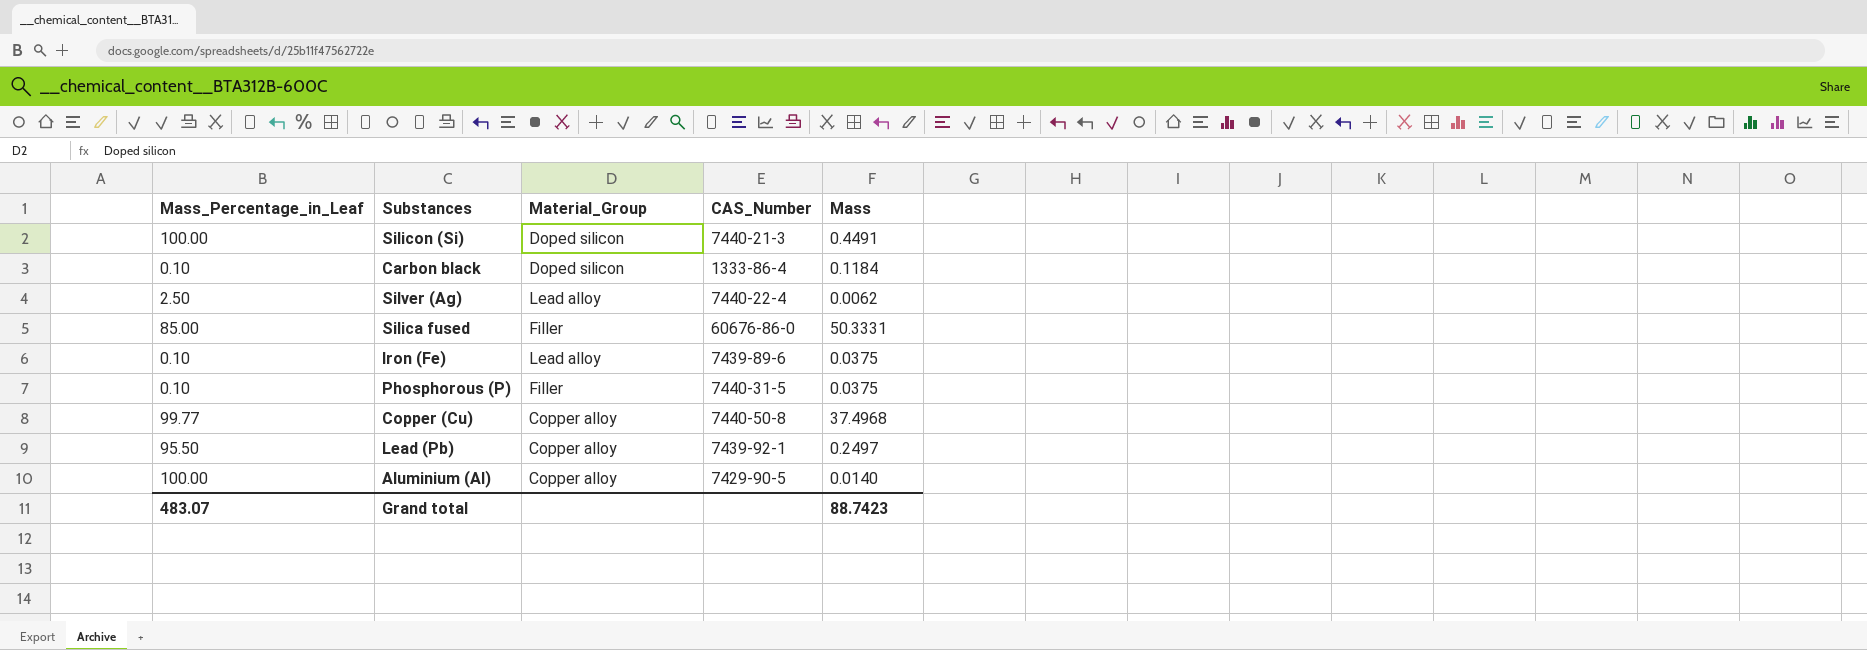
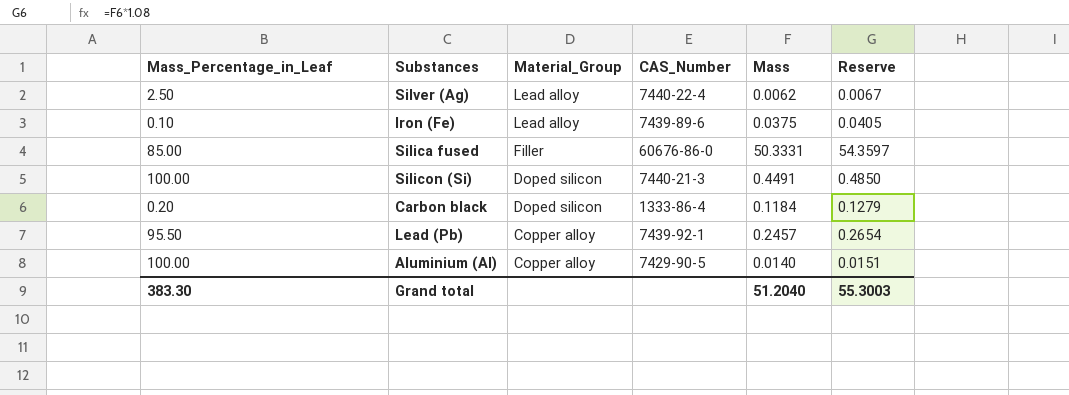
row order: none -> Material_Group descending
column Reserve | formula: none -> [Mass] * 1.08
row Phosphorous (P): 0.10 | Filler | 7440-31-5 | 0.0375 -> none
row Copper (Cu): 99.77 | Copper alloy | 7440-50-8 | 37.4968 -> none
Carbon black | Mass_Percentage_in_Leaf: 0.10 -> 0.20
Lead (Pb) | Mass: 0.2497 -> 0.2457
Grand total | Mass_Percentage_in_Leaf: 483.07 -> 383.30
Grand total | Mass: 88.7423 -> 51.2040

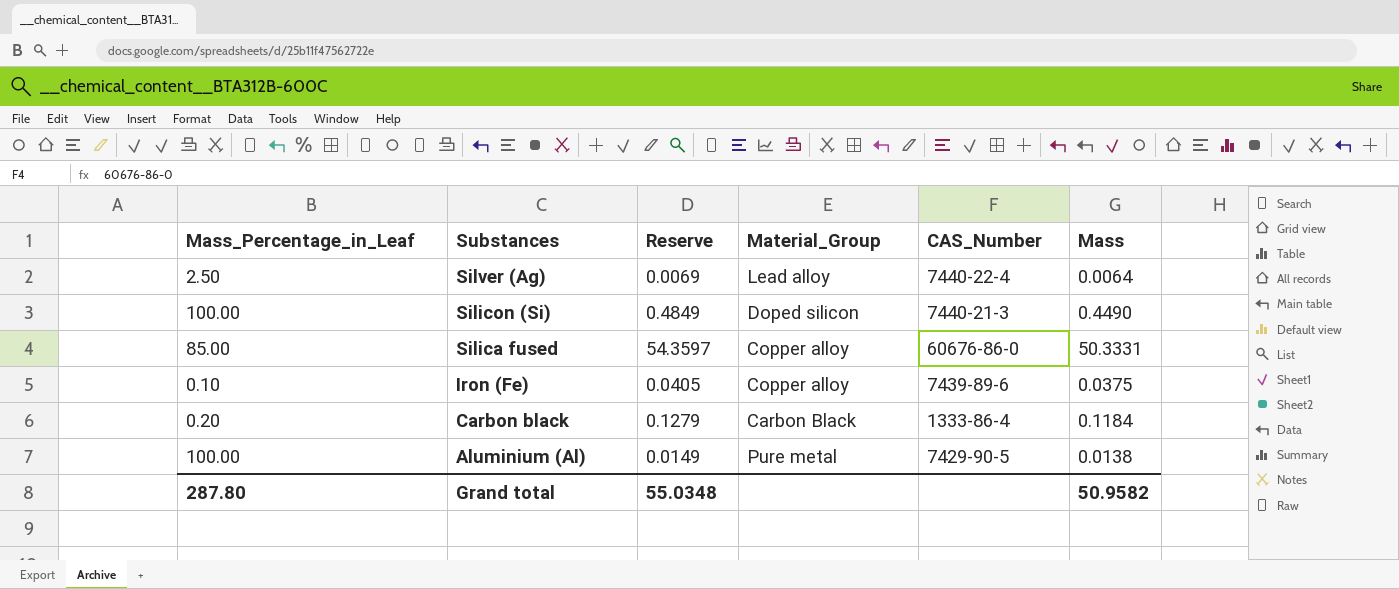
row order: Material_Group descending -> Substances descending
column Reserve | position: 6 -> 3
row Lead (Pb): 95.50 | Copper alloy | 7439-92-1 | 0.2457 | 0.2654 -> none
Silver (Ag) | Reserve: 0.0067 -> 0.0069
Silver (Ag) | Mass: 0.0062 -> 0.0064
Silicon (Si) | Reserve: 0.4850 -> 0.4849
Silicon (Si) | Mass: 0.4491 -> 0.4490
Silica fused | Material_Group: Filler -> Copper alloy
Iron (Fe) | Material_Group: Lead alloy -> Copper alloy
Carbon black | Material_Group: Doped silicon -> Carbon Black
Aluminium (Al) | Reserve: 0.0151 -> 0.0149
Aluminium (Al) | Material_Group: Copper alloy -> Pure metal
Aluminium (Al) | Mass: 0.0140 -> 0.0138
Grand total | Mass_Percentage_in_Leaf: 383.30 -> 287.80
Grand total | Reserve: 55.3003 -> 55.0348
Grand total | Mass: 51.2040 -> 50.9582

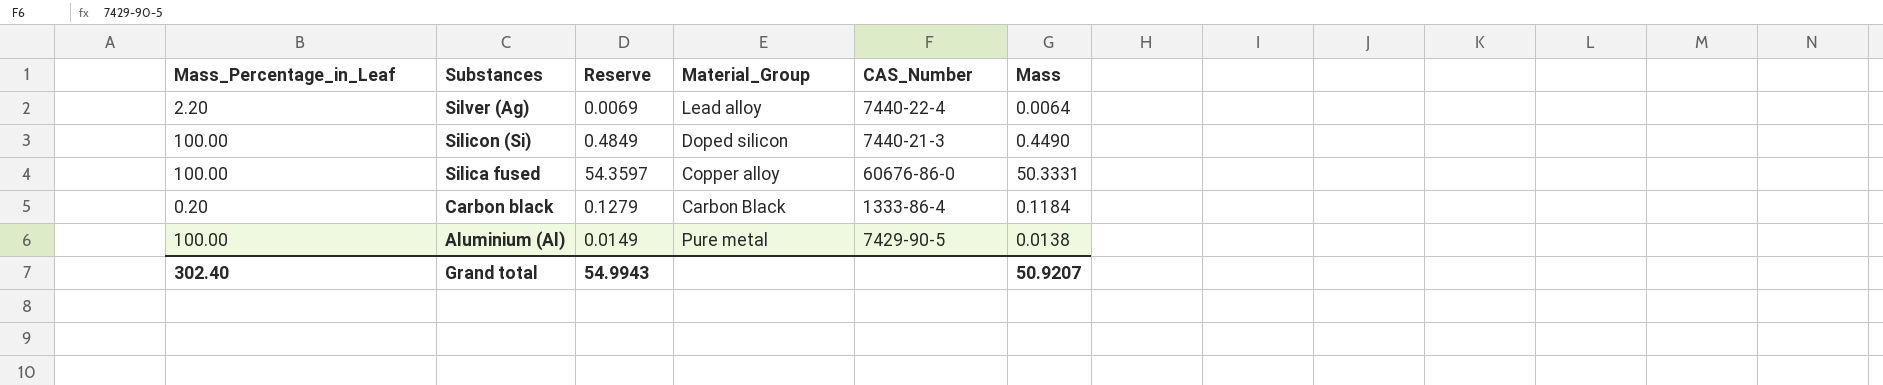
row Iron (Fe): 0.10 | 0.0405 | Copper alloy | 7439-89-6 | 0.0375 -> none
Silver (Ag) | Mass_Percentage_in_Leaf: 2.50 -> 2.20
Silica fused | Mass_Percentage_in_Leaf: 85.00 -> 100.00
Grand total | Mass_Percentage_in_Leaf: 287.80 -> 302.40
Grand total | Reserve: 55.0348 -> 54.9943
Grand total | Mass: 50.9582 -> 50.9207

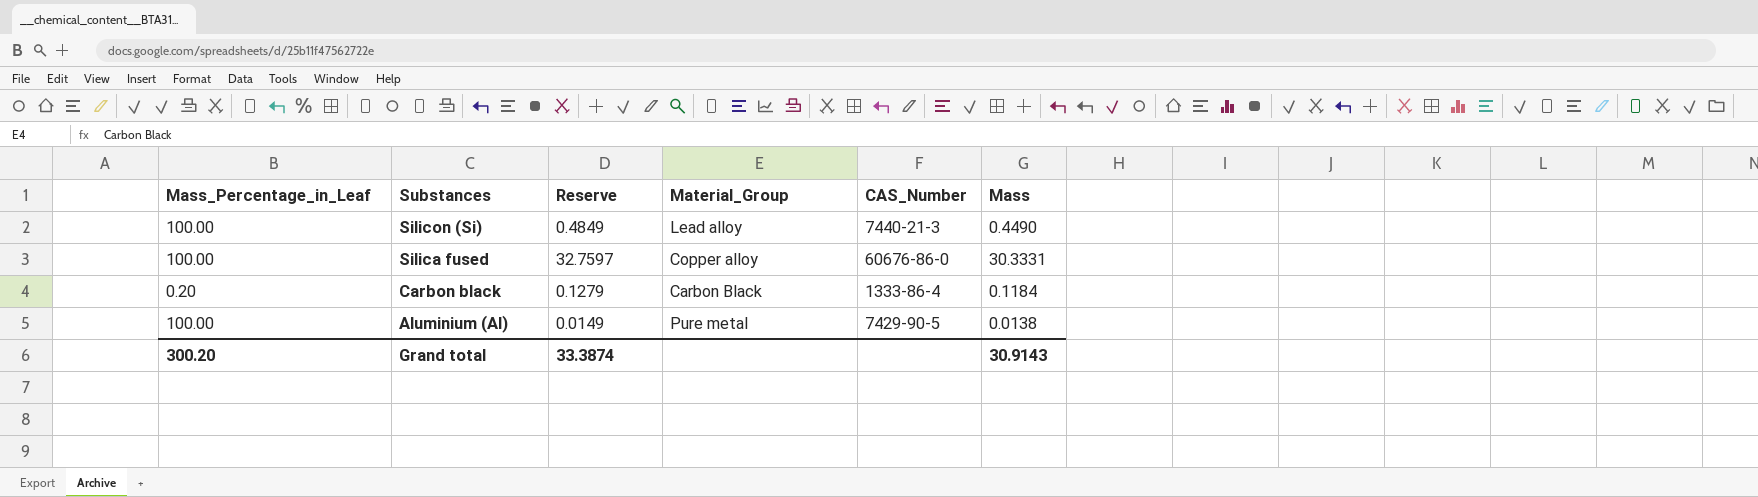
row Silver (Ag): 2.20 | 0.0069 | Lead alloy | 7440-22-4 | 0.0064 -> none
Silicon (Si) | Material_Group: Doped silicon -> Lead alloy
Silica fused | Reserve: 54.3597 -> 32.7597
Silica fused | Mass: 50.3331 -> 30.3331
Grand total | Mass_Percentage_in_Leaf: 302.40 -> 300.20
Grand total | Reserve: 54.9943 -> 33.3874
Grand total | Mass: 50.9207 -> 30.9143

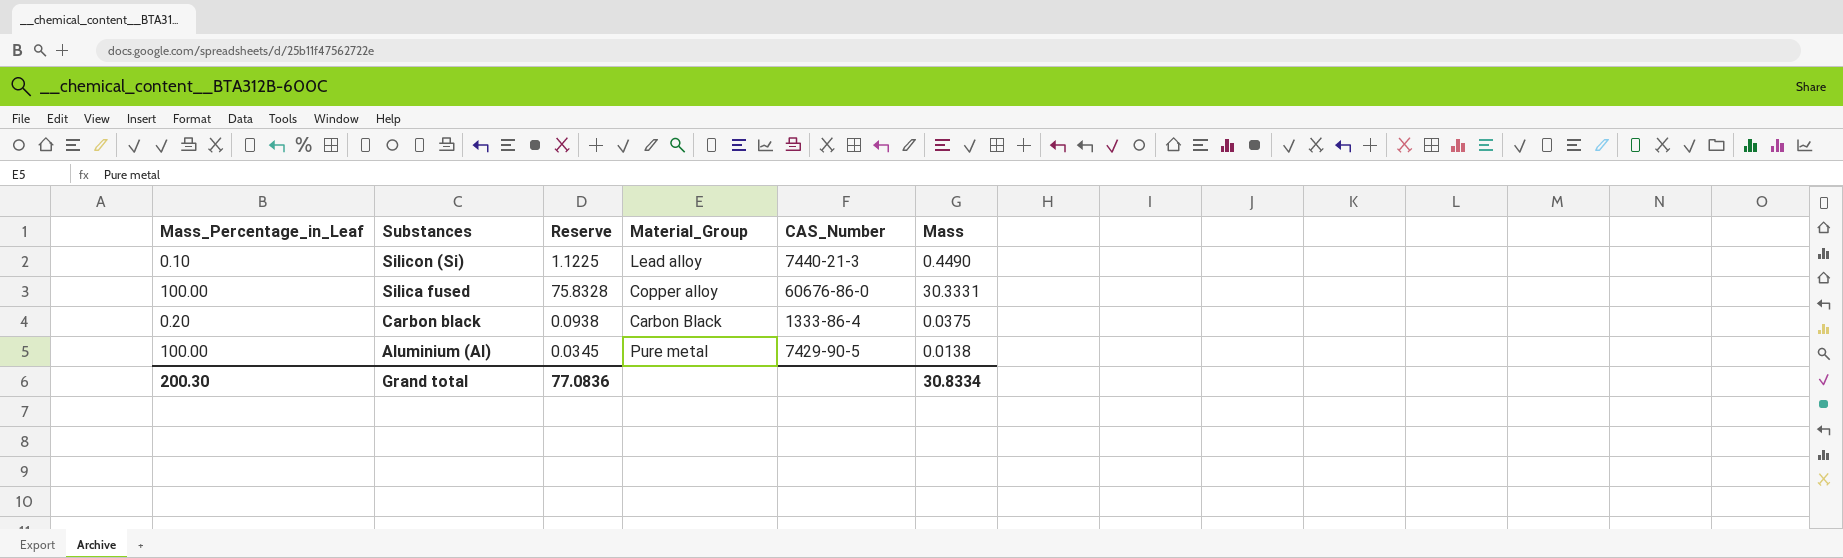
column Reserve | formula: [Mass] * 1.08 -> [Mass] * 2.5
Silicon (Si) | Mass_Percentage_in_Leaf: 100.00 -> 0.10
Carbon black | Mass: 0.1184 -> 0.0375
Grand total | Mass_Percentage_in_Leaf: 300.20 -> 200.30
Grand total | Reserve: 33.3874 -> 77.0836
Grand total | Mass: 30.9143 -> 30.8334

